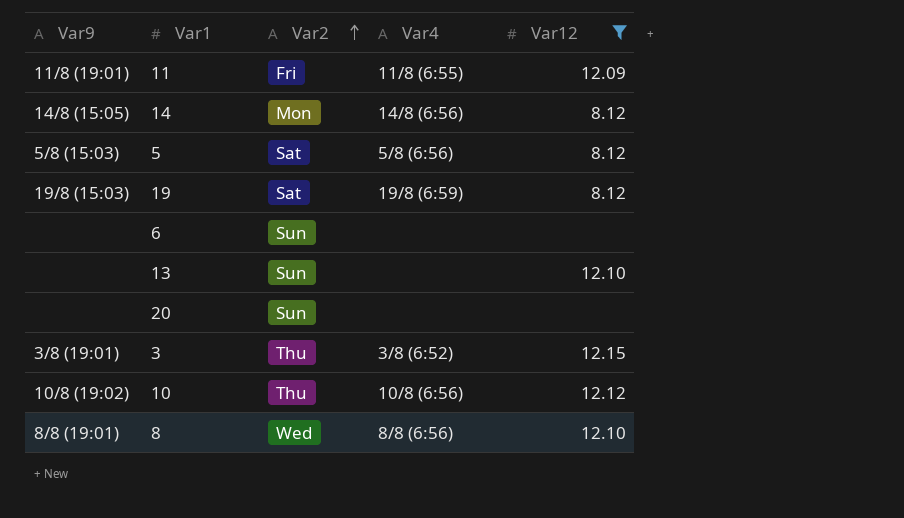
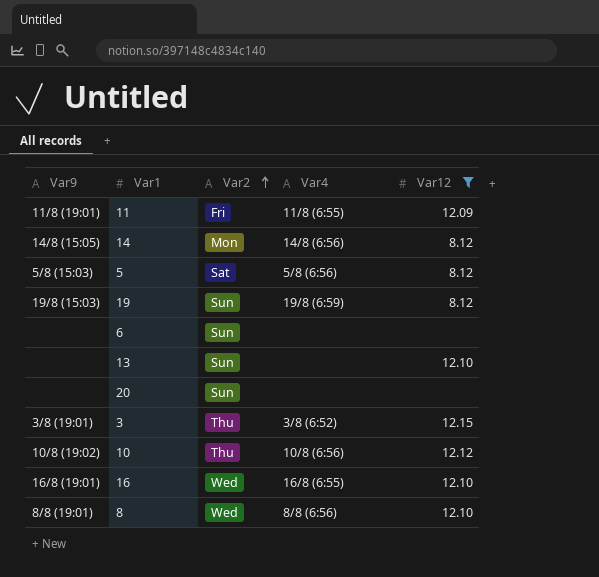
19 | Var2: Sat -> Sun
row 16: none -> 16/8 (19:01) | Wed | 16/8 (6:55) | 12.10

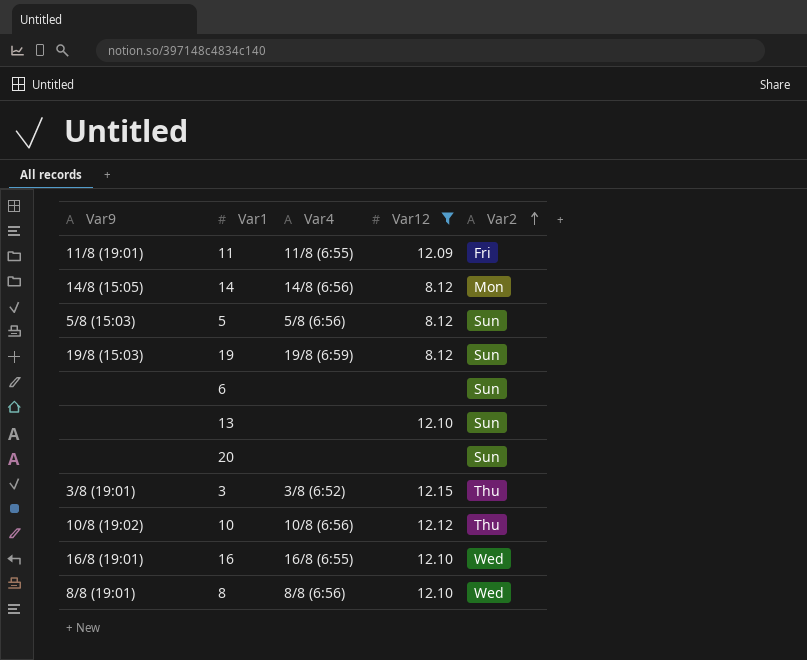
column Var2 | position: 3 -> 5
5 | Var2: Sat -> Sun

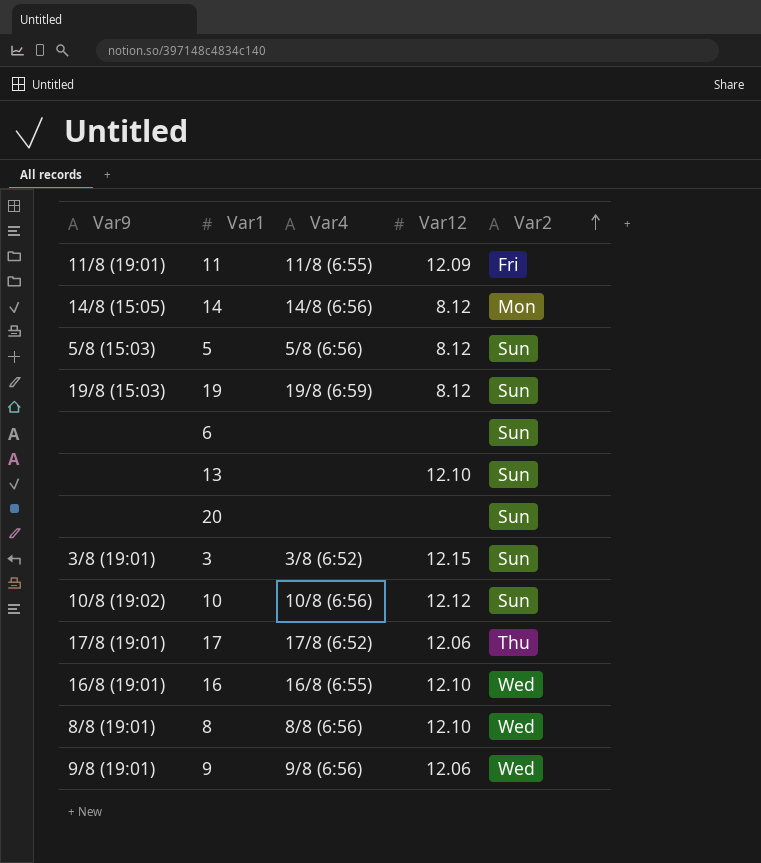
filter: Var12 != 12.06 -> none
3 | Var2: Thu -> Sun
10 | Var2: Thu -> Sun

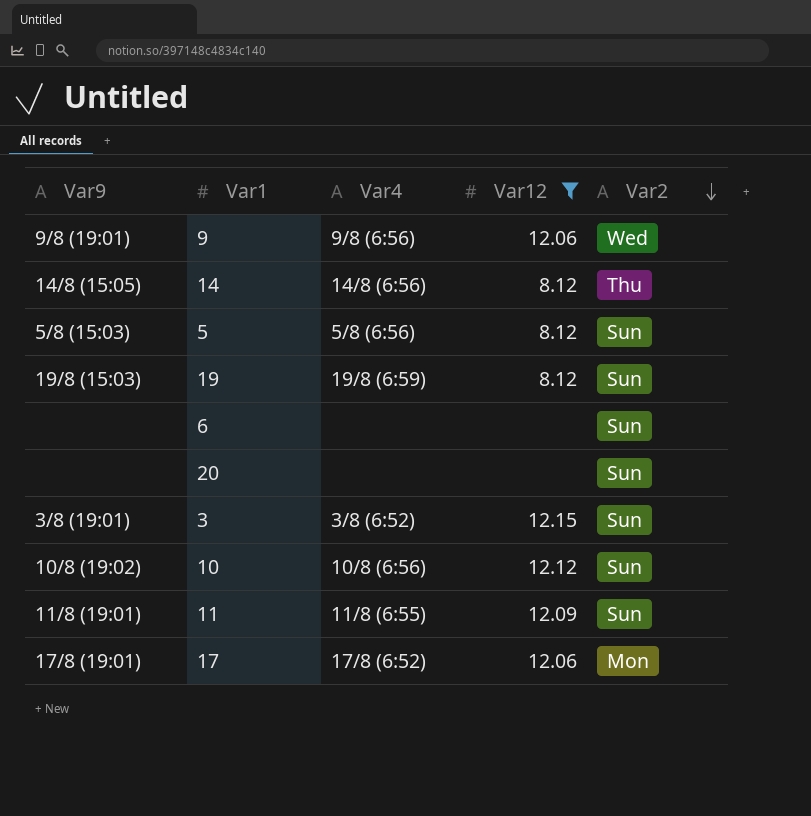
filter: none -> Var12 != 12.10
row order: Var2 ascending -> Var2 descending
14 | Var2: Mon -> Thu
11 | Var2: Fri -> Sun
17 | Var2: Thu -> Mon

